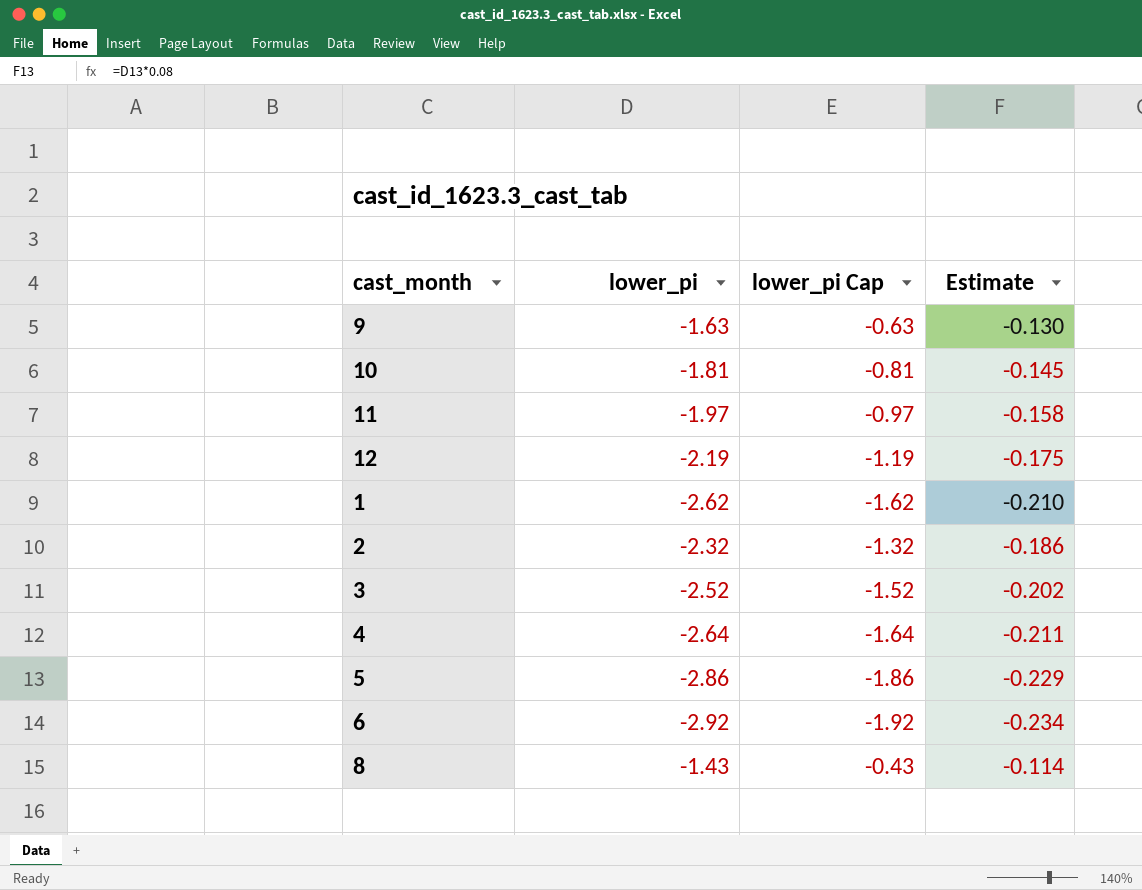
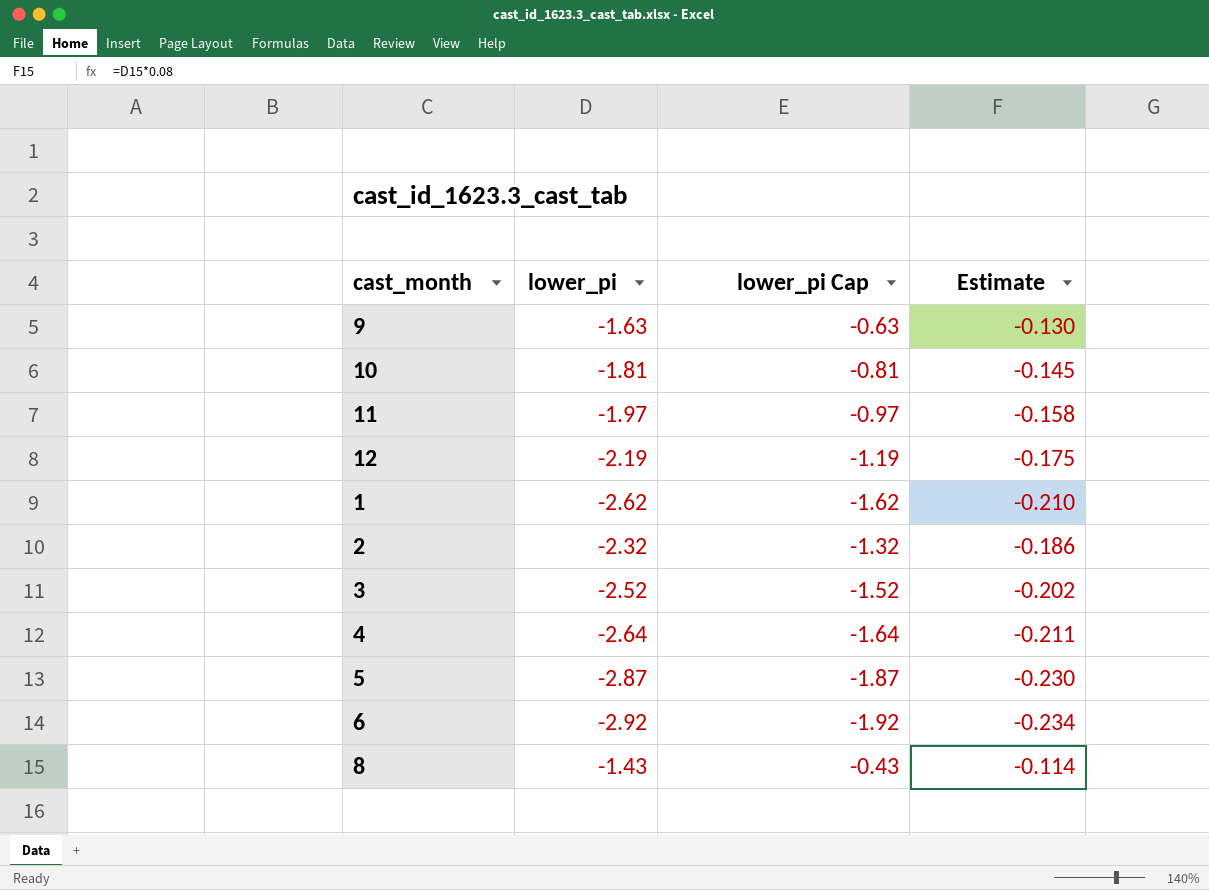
5 | lower_pi: -2.86 -> -2.87
5 | lower_pi Cap: -1.86 -> -1.87
5 | Estimate: -0.229 -> -0.230

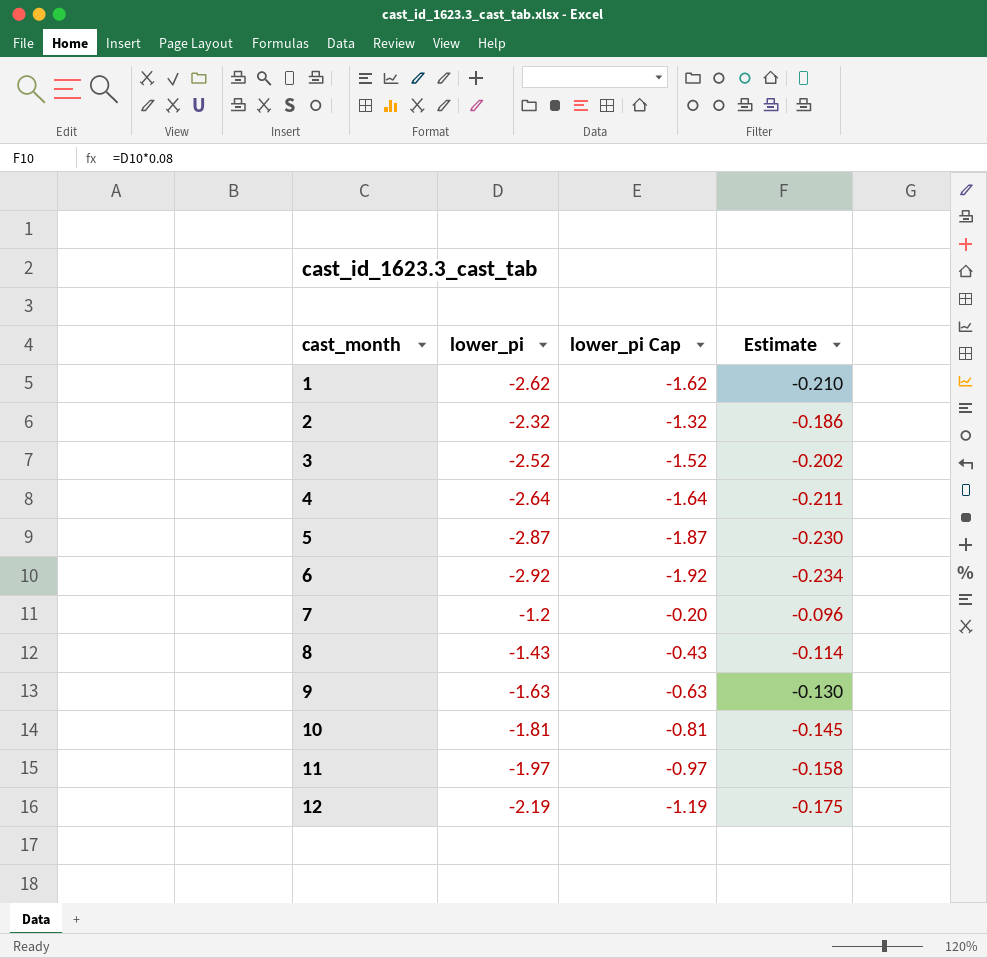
row order: none -> cast_month ascending
row 7: none -> -1.2 | -0.20 | -0.096

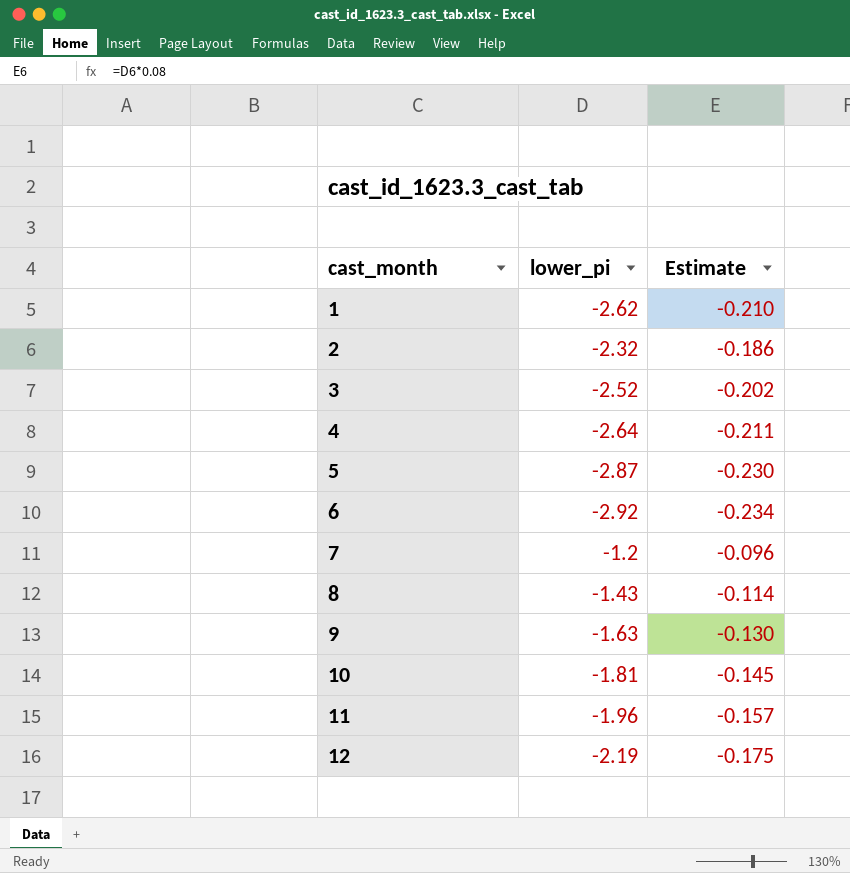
column lower_pi Cap | formula: [lower_pi] + 1 -> none
11 | lower_pi: -1.97 -> -1.96
11 | Estimate: -0.158 -> -0.157

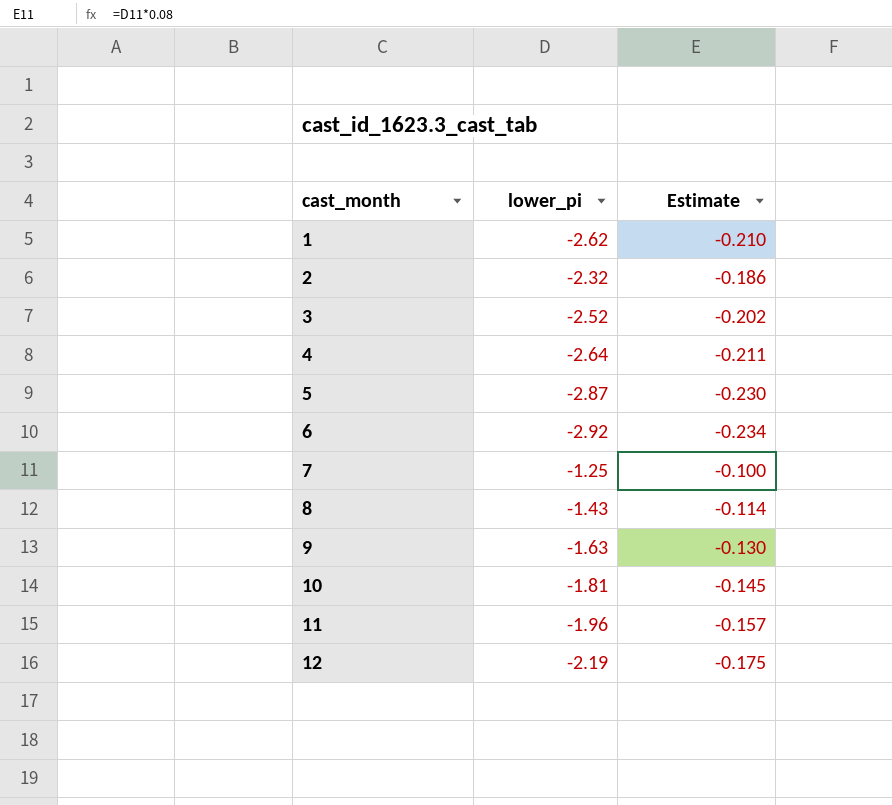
7 | lower_pi: -1.2 -> -1.25
7 | Estimate: -0.096 -> -0.100

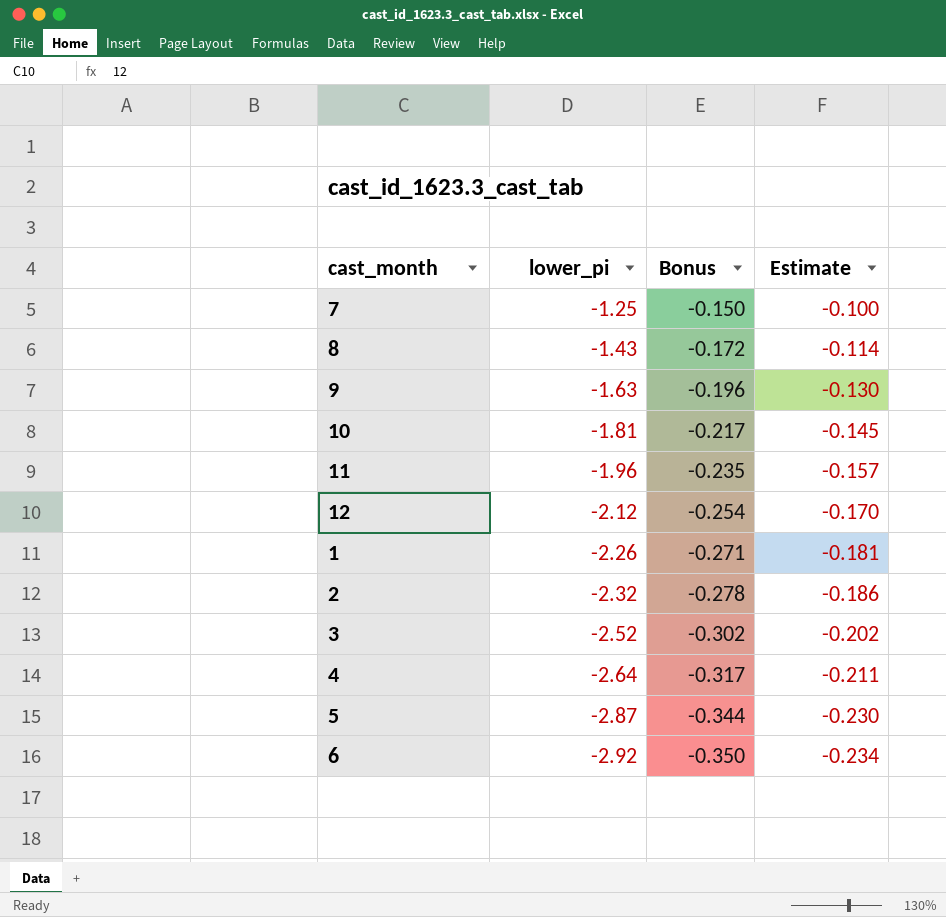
row order: cast_month ascending -> lower_pi descending
column Bonus | formula: none -> [lower_pi] * 0.12
12 | lower_pi: -2.19 -> -2.12
12 | Estimate: -0.175 -> -0.170
1 | lower_pi: -2.62 -> -2.26
1 | Estimate: -0.210 -> -0.181

